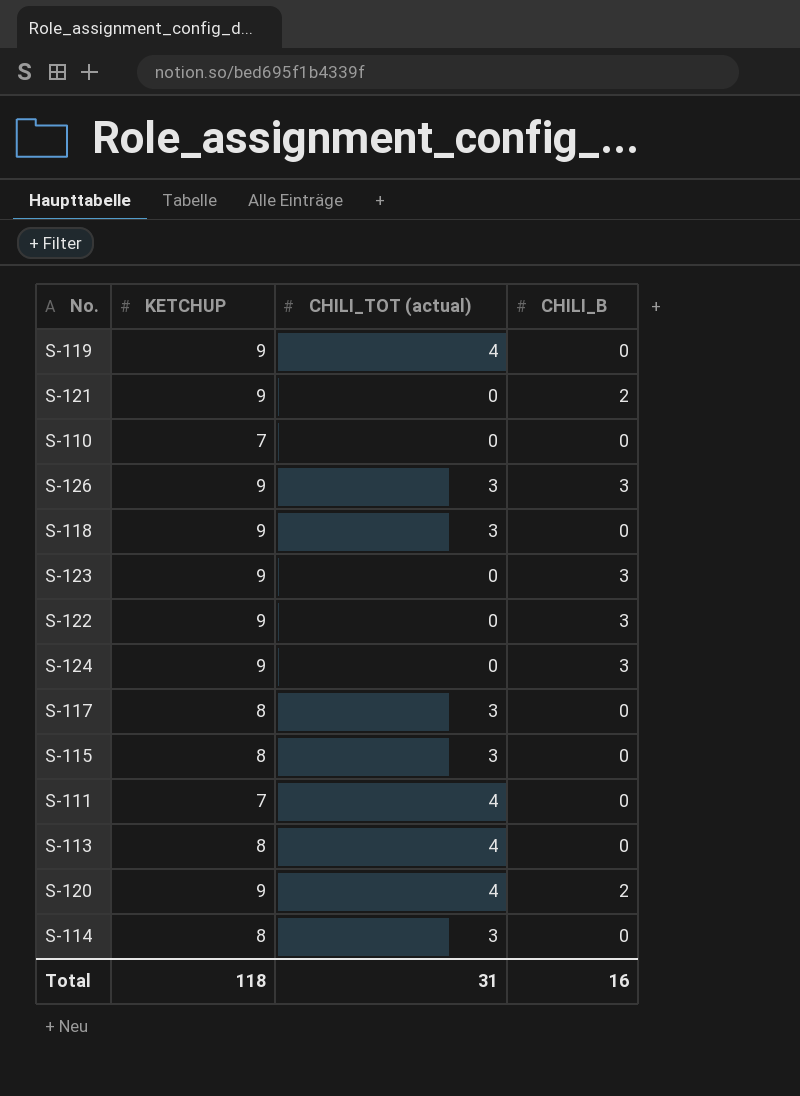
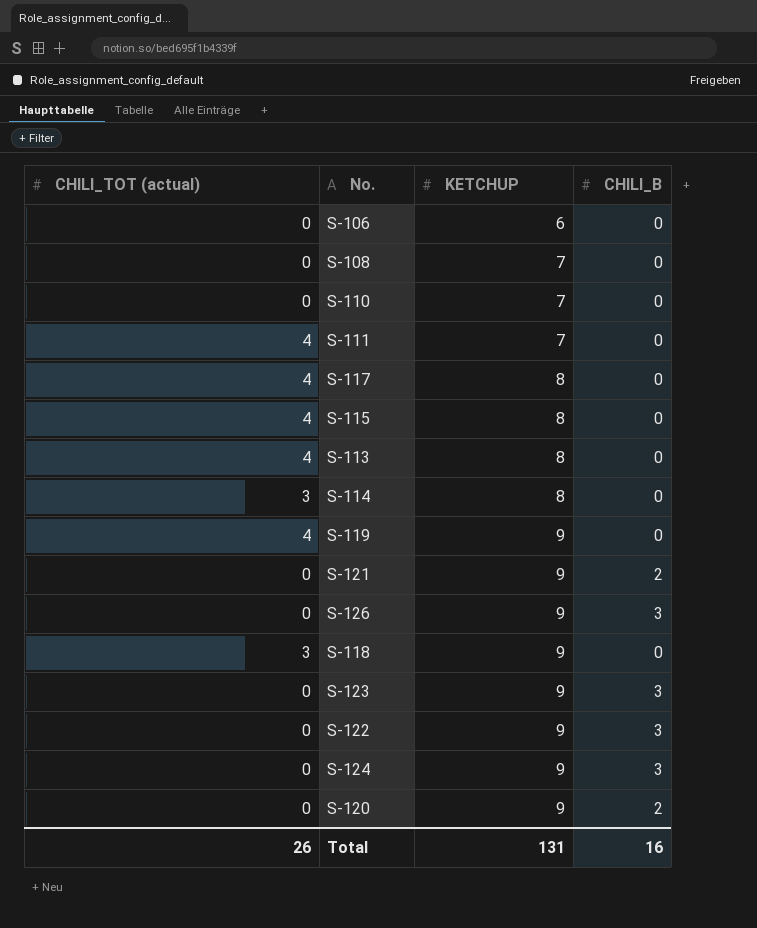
row order: none -> KETCHUP ascending
column CHILI_TOT (actual) | position: 3 -> 1
row S-106: none -> 0 | 6 | 0
row S-108: none -> 0 | 7 | 0
S-117 | CHILI_TOT (actual): 3 -> 4
S-115 | CHILI_TOT (actual): 3 -> 4
S-126 | CHILI_TOT (actual): 3 -> 0
S-120 | CHILI_TOT (actual): 4 -> 0
Total | CHILI_TOT (actual): 31 -> 26
Total | KETCHUP: 118 -> 131

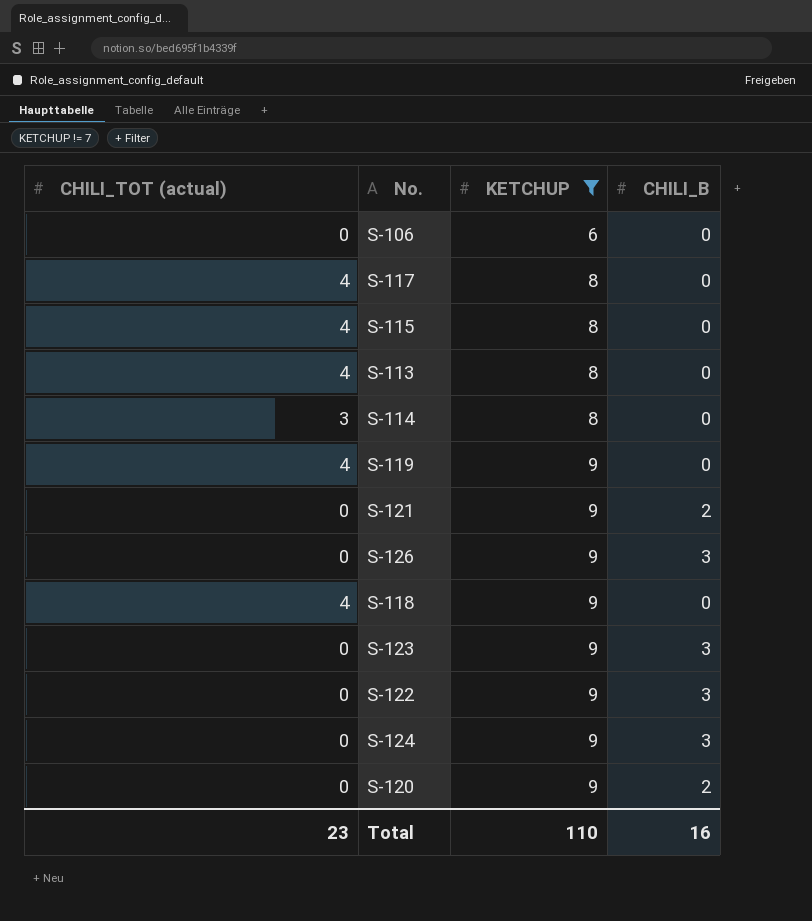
filter: none -> KETCHUP != 7
S-118 | CHILI_TOT (actual): 3 -> 4
Total | CHILI_TOT (actual): 26 -> 23
Total | KETCHUP: 131 -> 110

